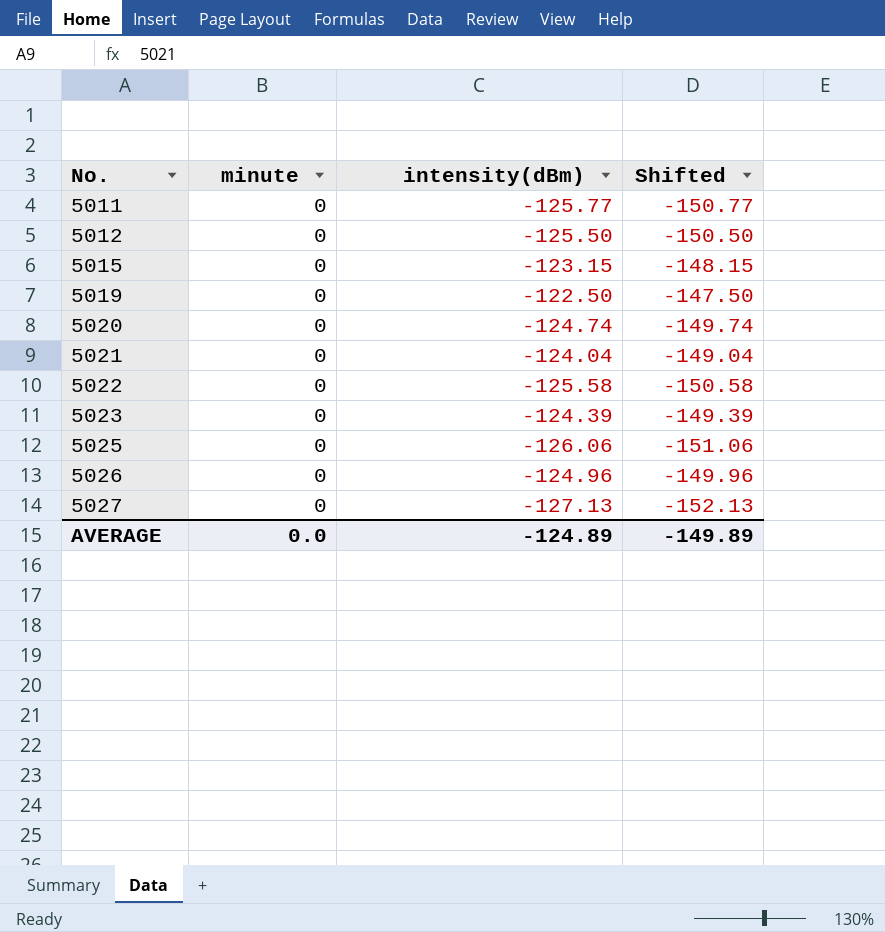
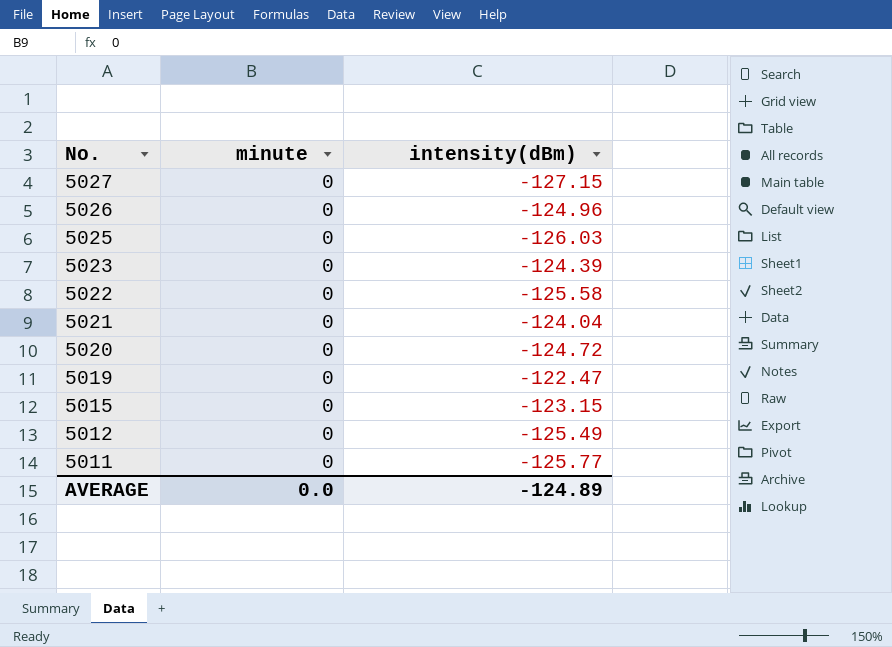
row order: No. ascending -> No. descending
column Shifted | formula: [intensity(dBm)] - 25 -> none
5027 | intensity(dBm): -127.13 -> -127.15
5025 | intensity(dBm): -126.06 -> -126.03
5020 | intensity(dBm): -124.74 -> -124.72
5019 | intensity(dBm): -122.50 -> -122.47
5012 | intensity(dBm): -125.50 -> -125.49

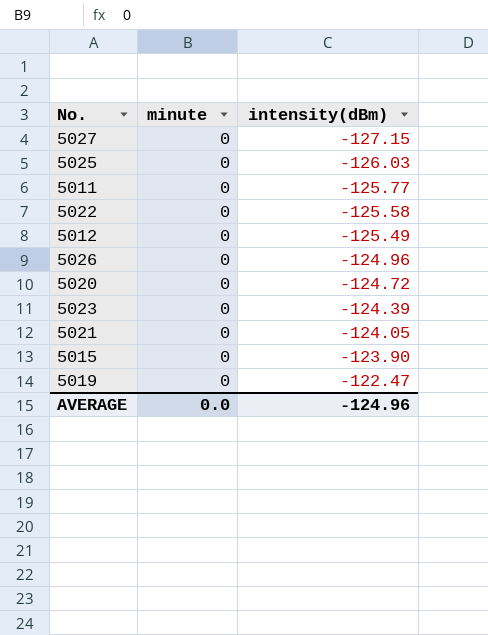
row order: No. descending -> intensity(dBm) ascending
5021 | intensity(dBm): -124.04 -> -124.05
5015 | intensity(dBm): -123.15 -> -123.90
AVERAGE | intensity(dBm): -124.89 -> -124.96

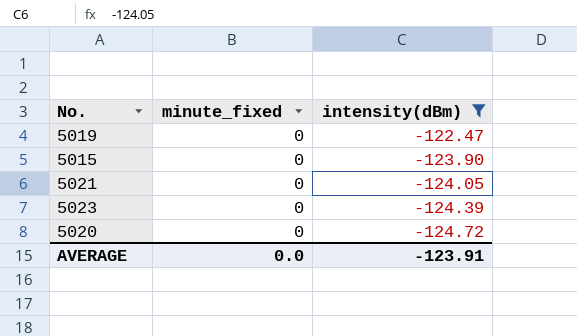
filter: none -> intensity(dBm) >= -124.72
row order: intensity(dBm) ascending -> intensity(dBm) descending
column name: minute -> minute_fixed
AVERAGE | intensity(dBm): -124.96 -> -123.91

